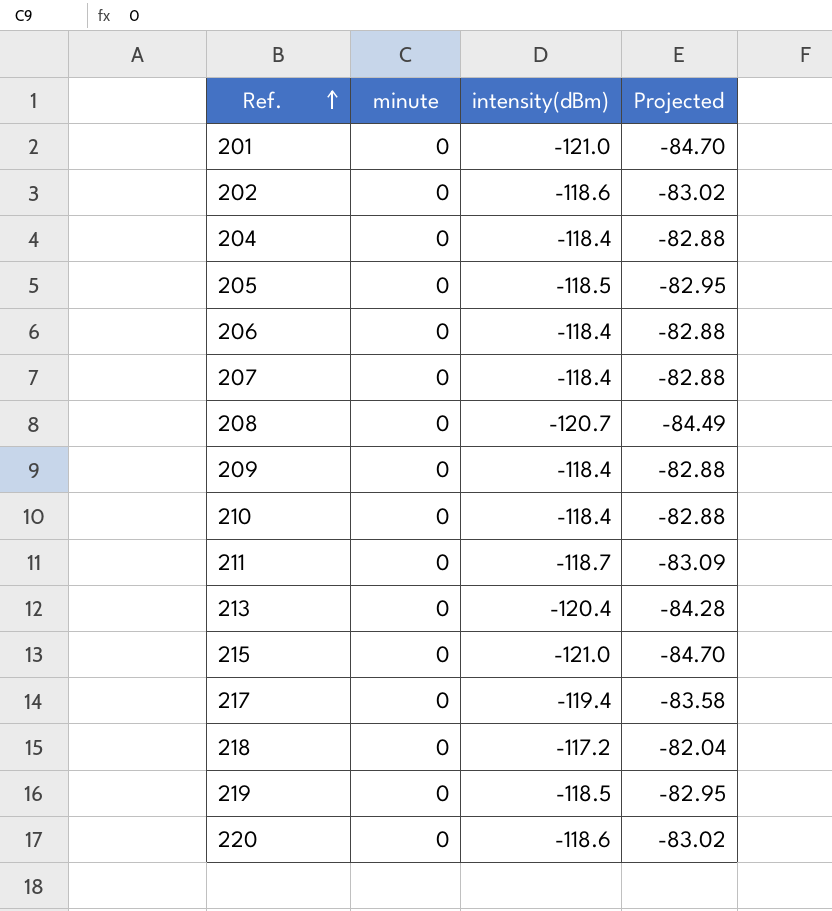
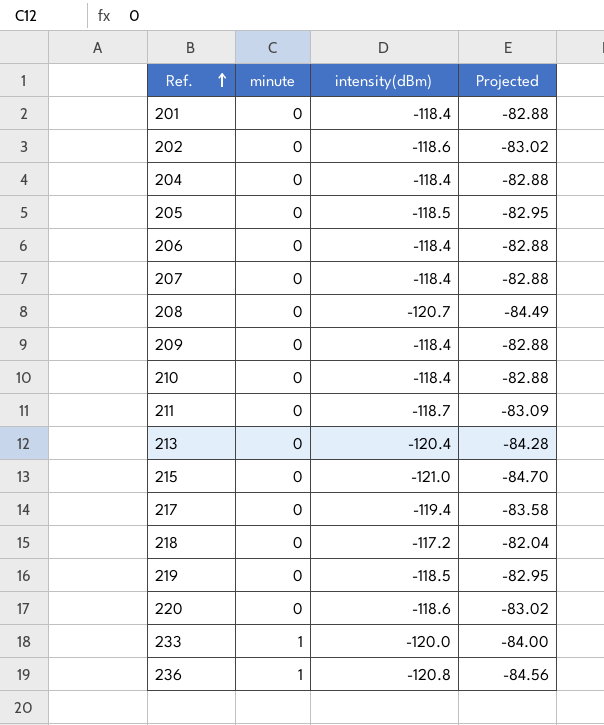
201 | intensity(dBm): -121.0 -> -118.4
201 | Projected: -84.70 -> -82.88
row 233: none -> 1 | -120.0 | -84.00
row 236: none -> 1 | -120.8 | -84.56

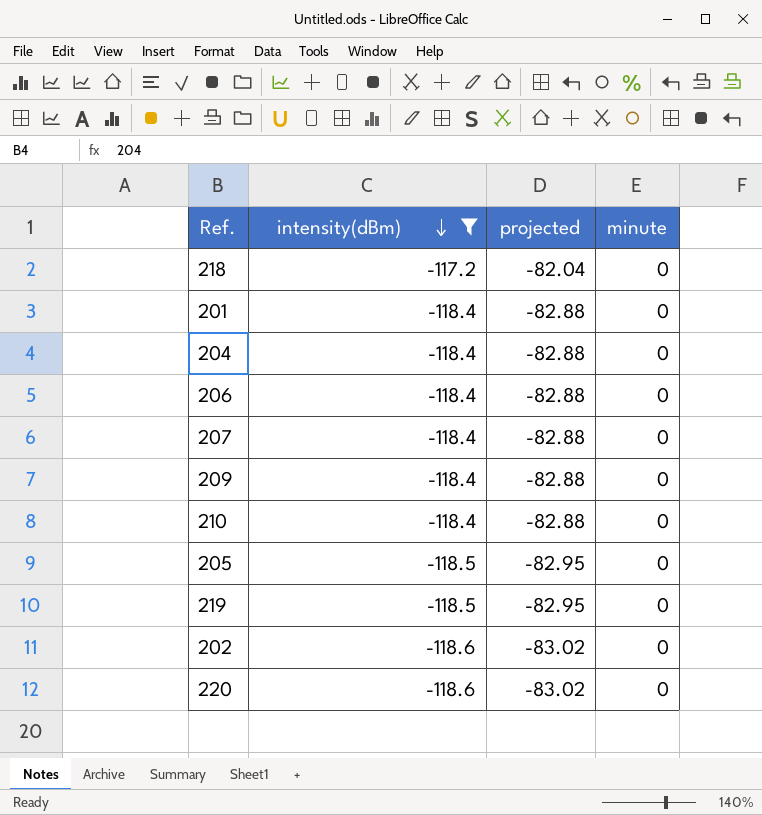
filter: none -> intensity(dBm) >= -118.6
row order: Ref. ascending -> intensity(dBm) descending
column name: Projected -> projected
column minute | position: 2 -> 4

